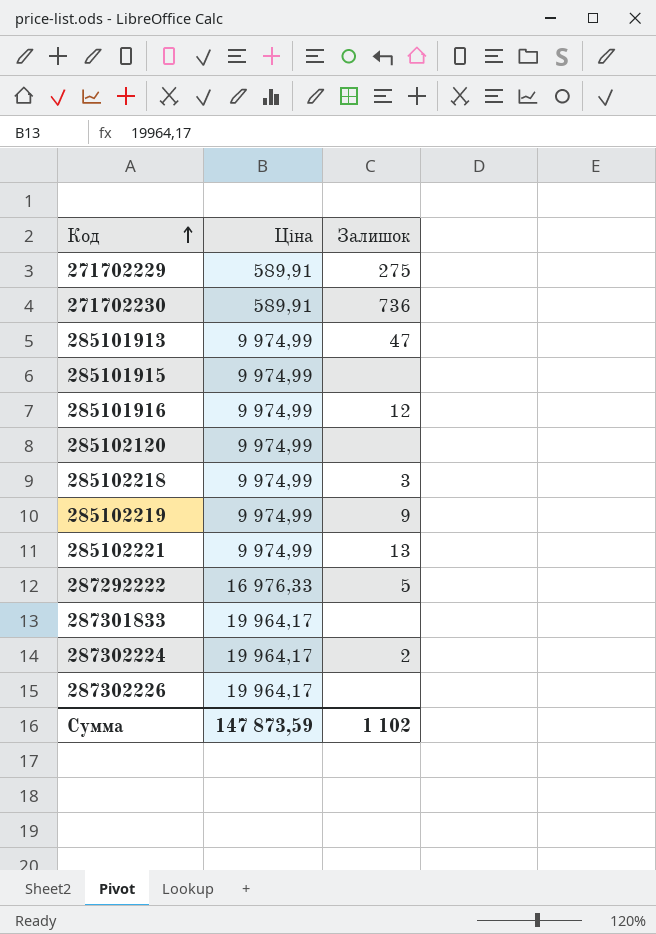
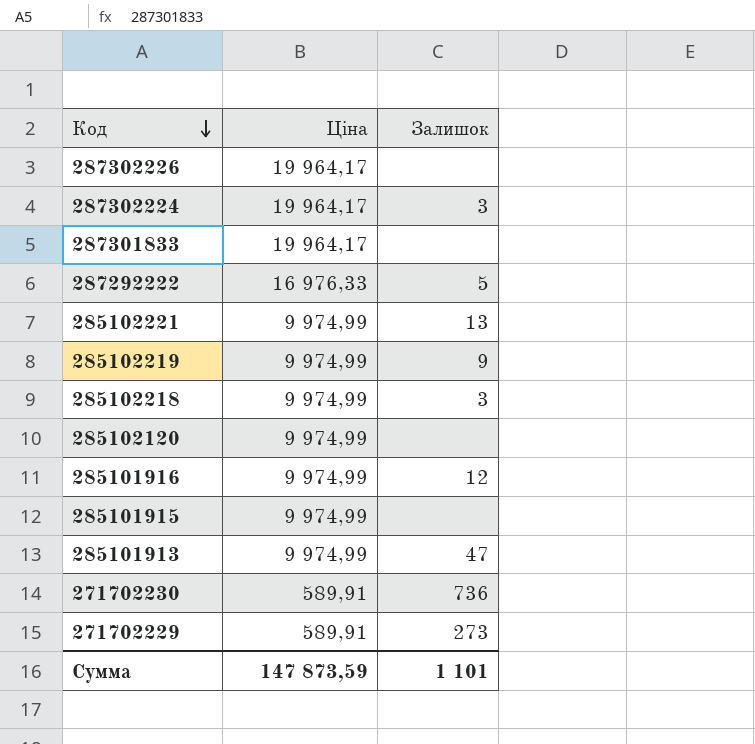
row order: Код ascending -> Код descending
287302224 | Залишок: 2 -> 3
271702229 | Залишок: 275 -> 273
Сумма | Залишок: 1 102 -> 1 101

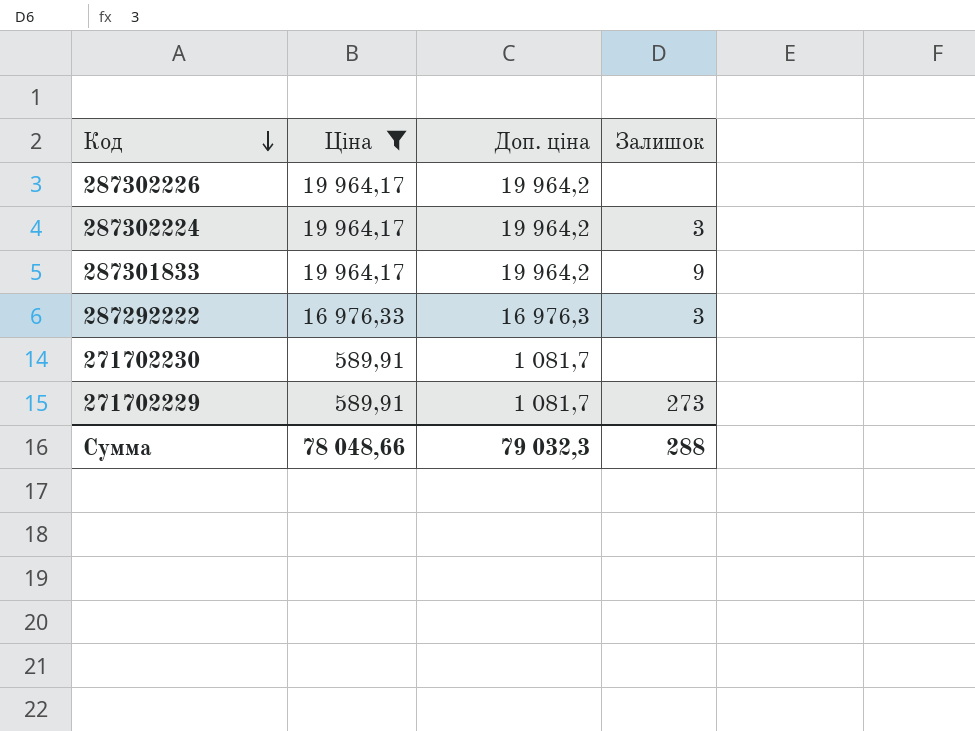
filter: none -> Ціна != 9 974,99
column Доп. ціна | position: none -> 3
287301833 | Залишок: none -> 9
287292222 | Залишок: 5 -> 3
271702230 | Залишок: 736 -> none
Сумма | Ціна: 147 873,59 -> 78 048,66
Сумма | Залишок: 1 101 -> 288

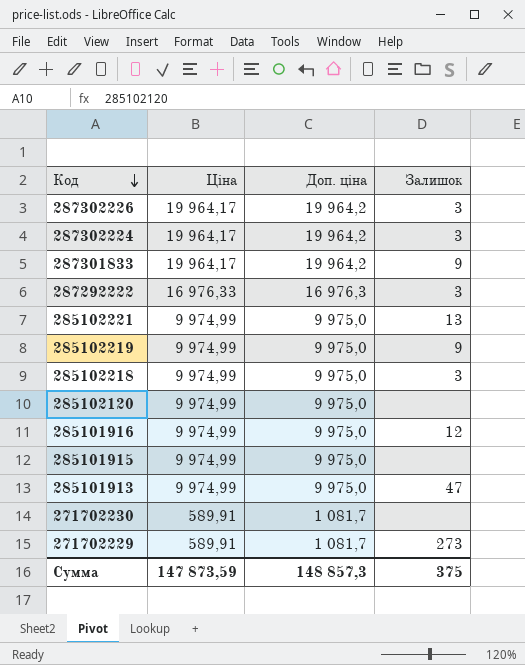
filter: Ціна != 9 974,99 -> none
287302226 | Залишок: none -> 3
Сумма | Ціна: 78 048,66 -> 147 873,59
Сумма | Доп. ціна: 79 032,3 -> 148 857,3
Сумма | Залишок: 288 -> 375

